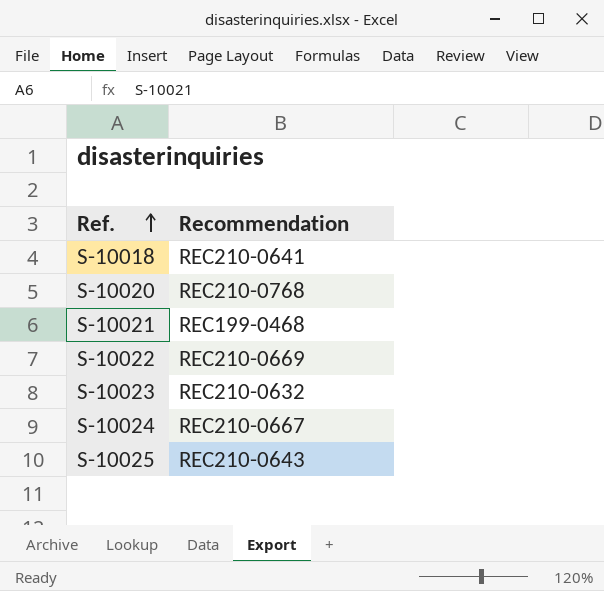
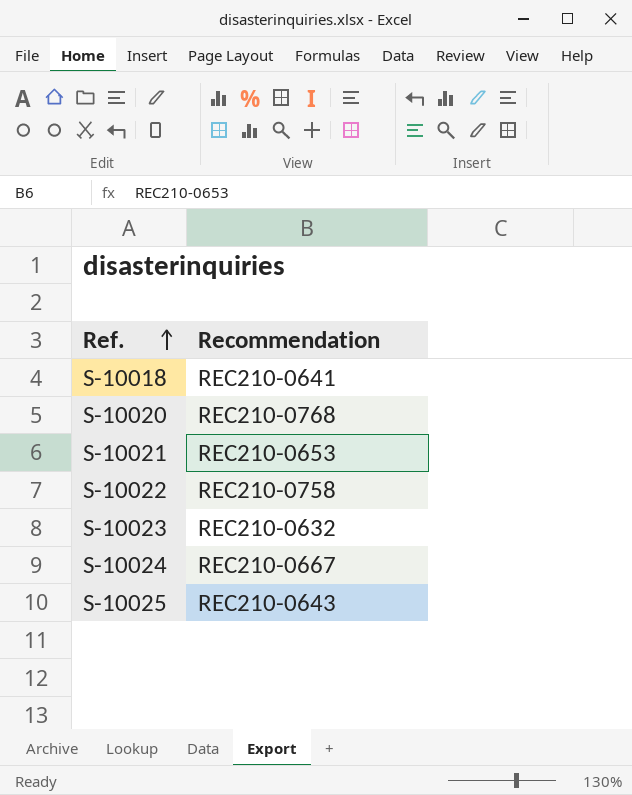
S-10021 | Recommendation: REC199-0468 -> REC210-0653
S-10022 | Recommendation: REC210-0669 -> REC210-0758

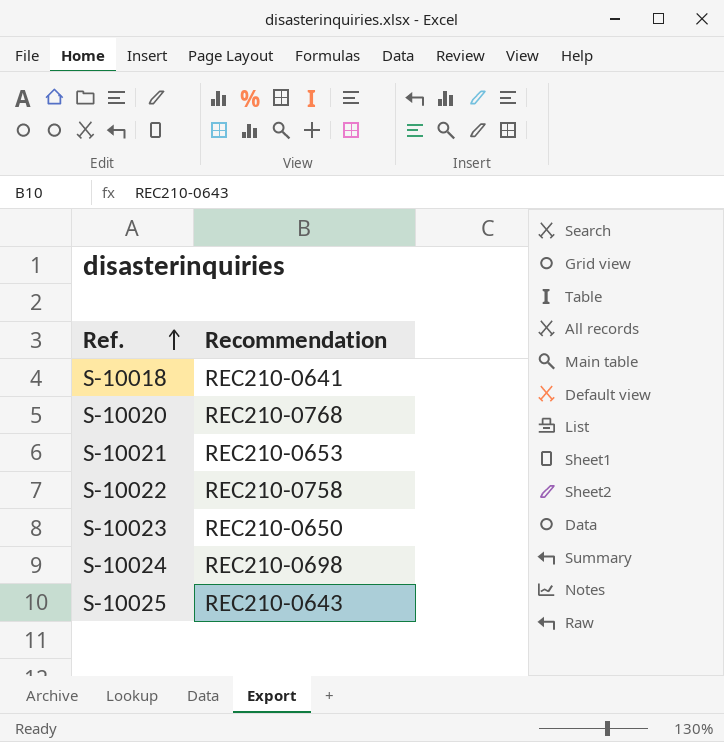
S-10023 | Recommendation: REC210-0632 -> REC210-0650
S-10024 | Recommendation: REC210-0667 -> REC210-0698

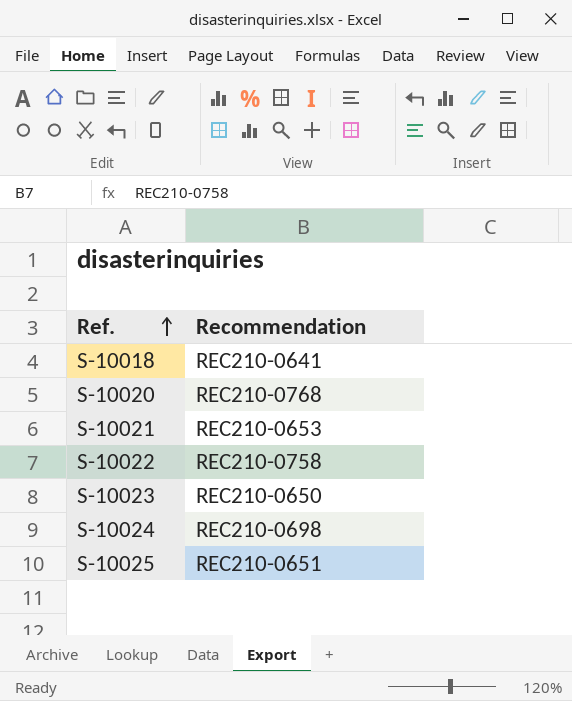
S-10025 | Recommendation: REC210-0643 -> REC210-0651

